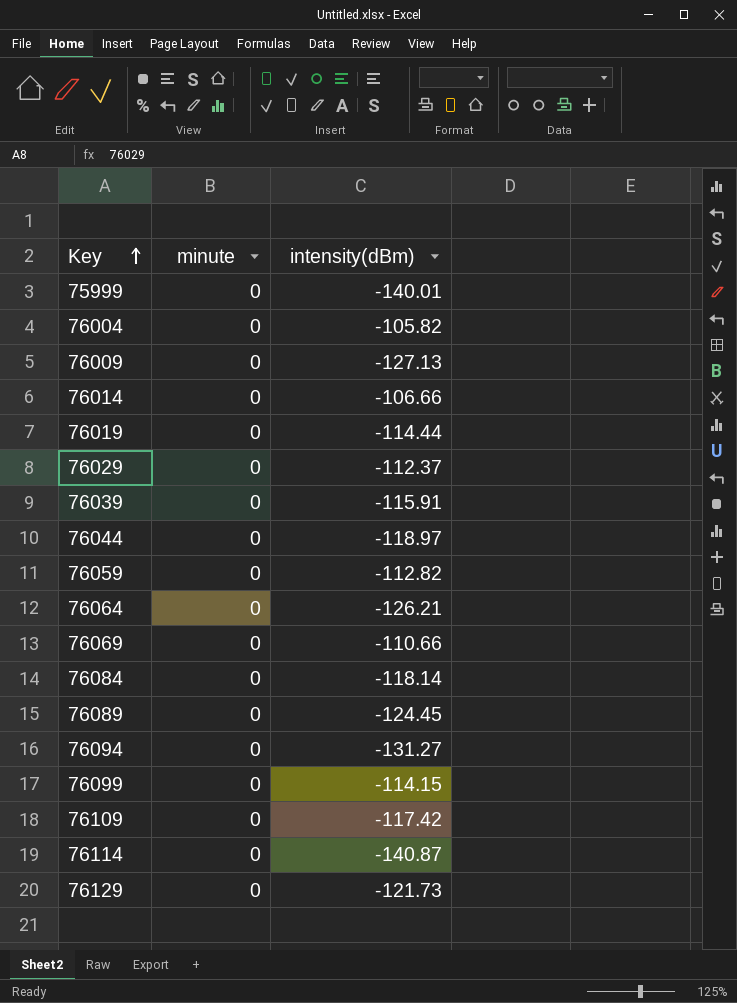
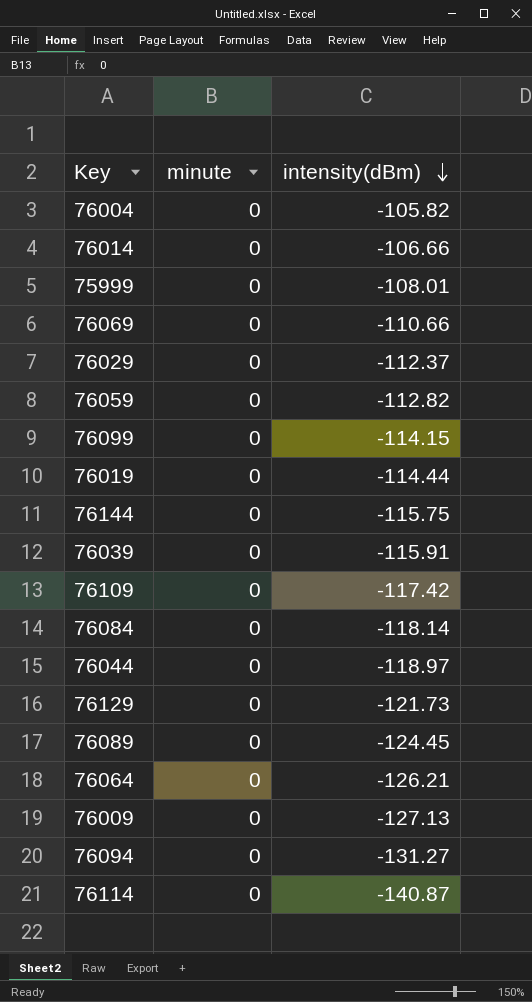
row order: Key ascending -> intensity(dBm) descending
75999 | intensity(dBm): -140.01 -> -108.01
row 76144: none -> 0 | -115.75

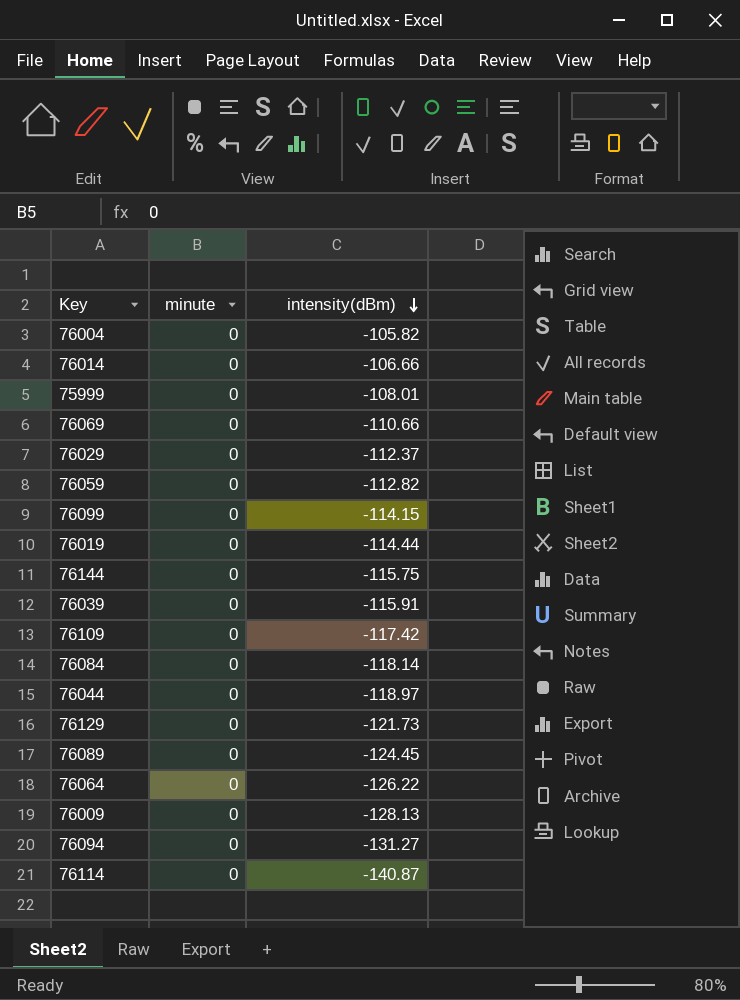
76064 | intensity(dBm): -126.21 -> -126.22
76009 | intensity(dBm): -127.13 -> -128.13

